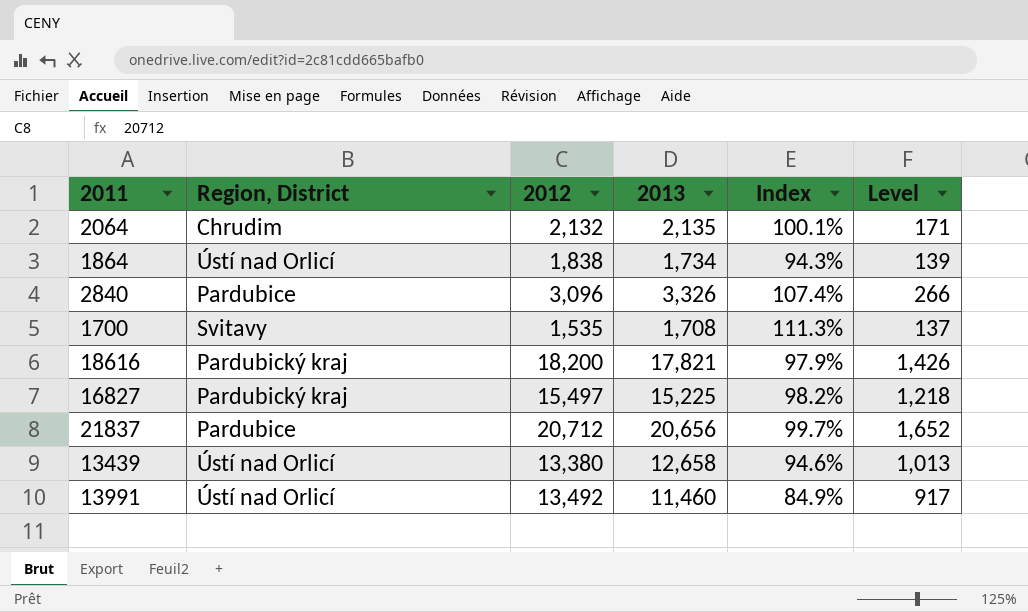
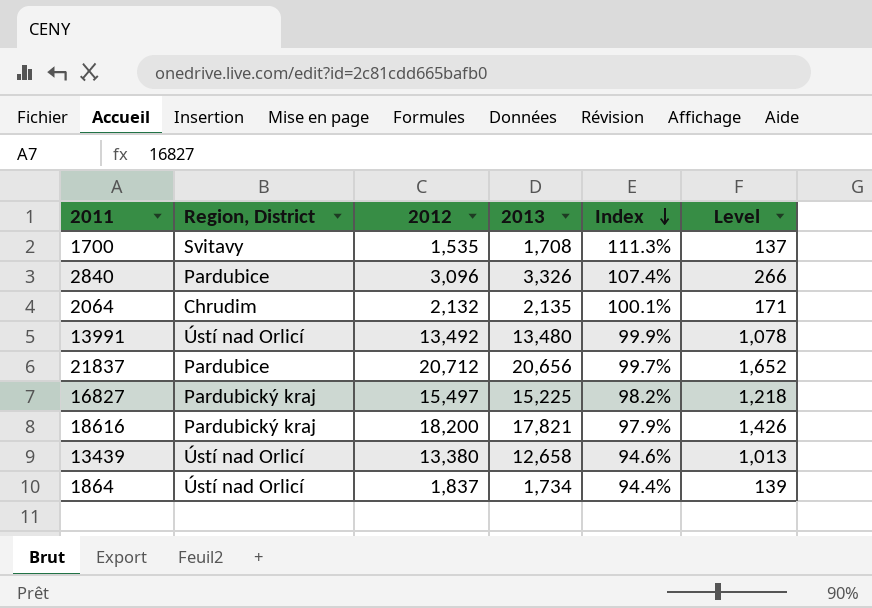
row order: none -> Index descending
13991 | 2013: 11,460 -> 13,480
13991 | Index: 84.9% -> 99.9%
13991 | Level: 917 -> 1,078
1864 | 2012: 1,838 -> 1,837
1864 | Index: 94.3% -> 94.4%

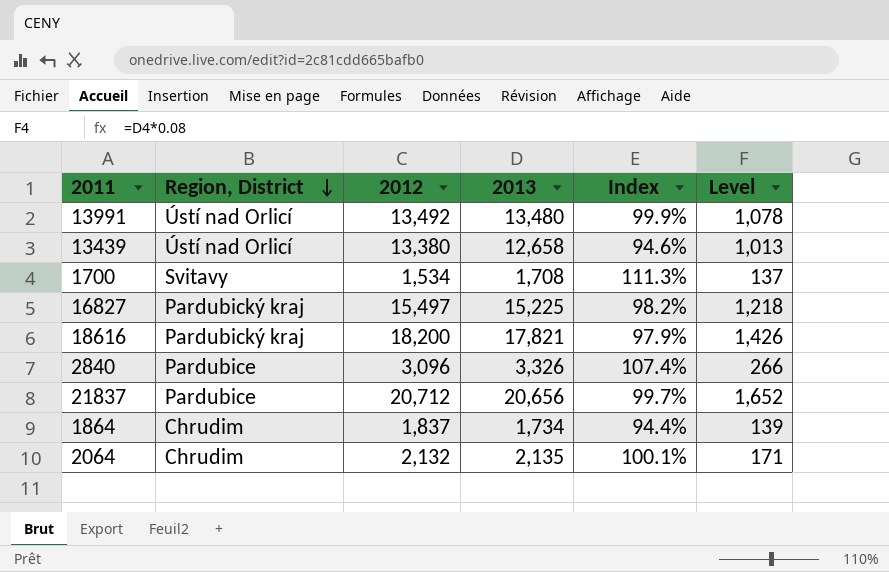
row order: Index descending -> Region, District descending
1700 | 2012: 1,535 -> 1,534
1864 | Region, District: Ústí nad Orlicí -> Chrudim

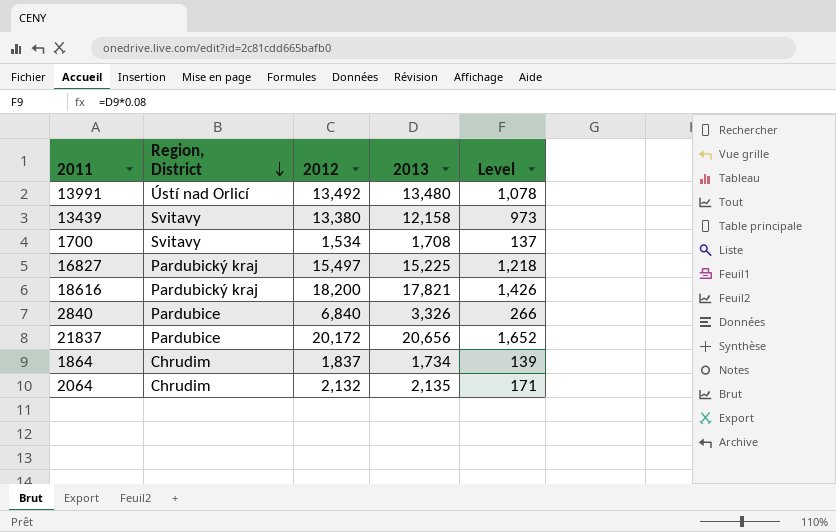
column Index | formula: [2013] / [2012] -> none
13439 | Region, District: Ústí nad Orlicí -> Svitavy
13439 | 2013: 12,658 -> 12,158
13439 | Level: 1,013 -> 973
2840 | 2012: 3,096 -> 6,840
21837 | 2012: 20,712 -> 20,172

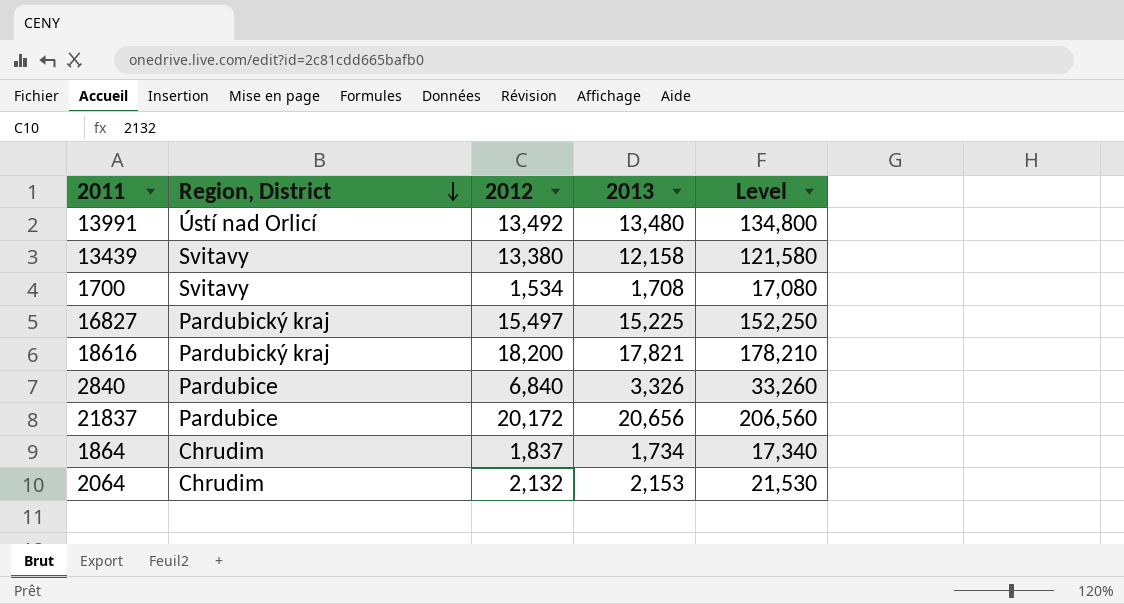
column Level | formula: [2013] * 0.08 -> [2013] * 10
2064 | 2013: 2,135 -> 2,153

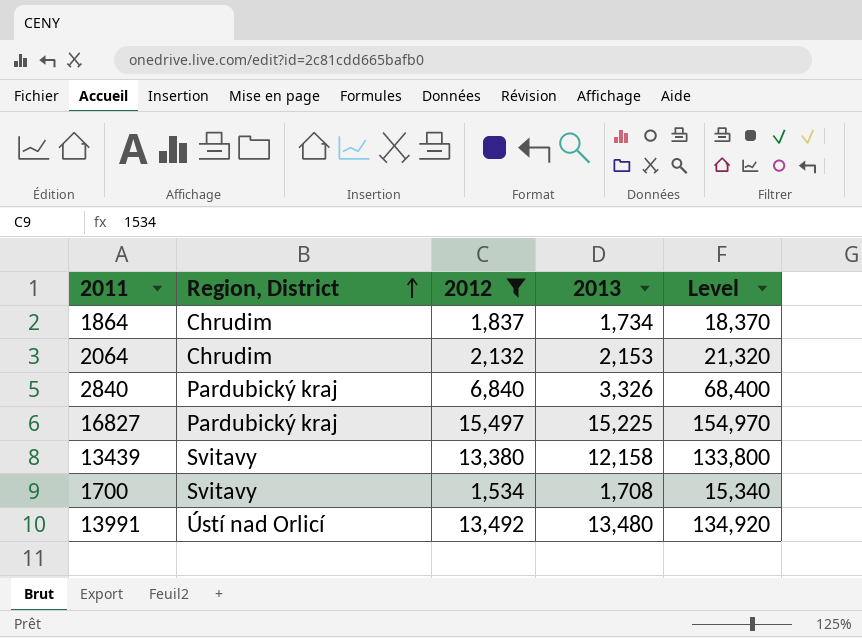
filter: none -> 2012 <= 15,497
row order: Region, District descending -> Region, District ascending
column Level | formula: [2013] * 10 -> [2012] * 10
2840 | Region, District: Pardubice -> Pardubický kraj

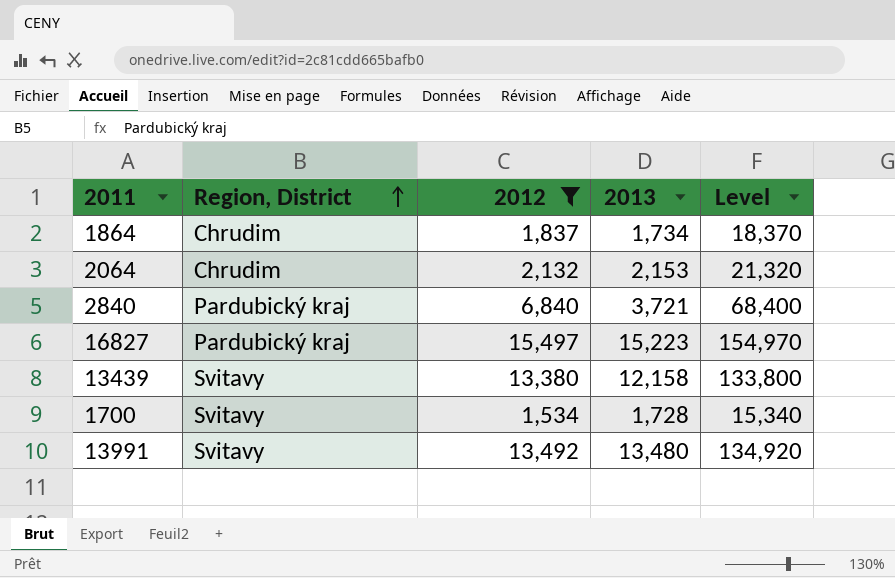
2840 | 2013: 3,326 -> 3,721
16827 | 2013: 15,225 -> 15,223
1700 | 2013: 1,708 -> 1,728
13991 | Region, District: Ústí nad Orlicí -> Svitavy

